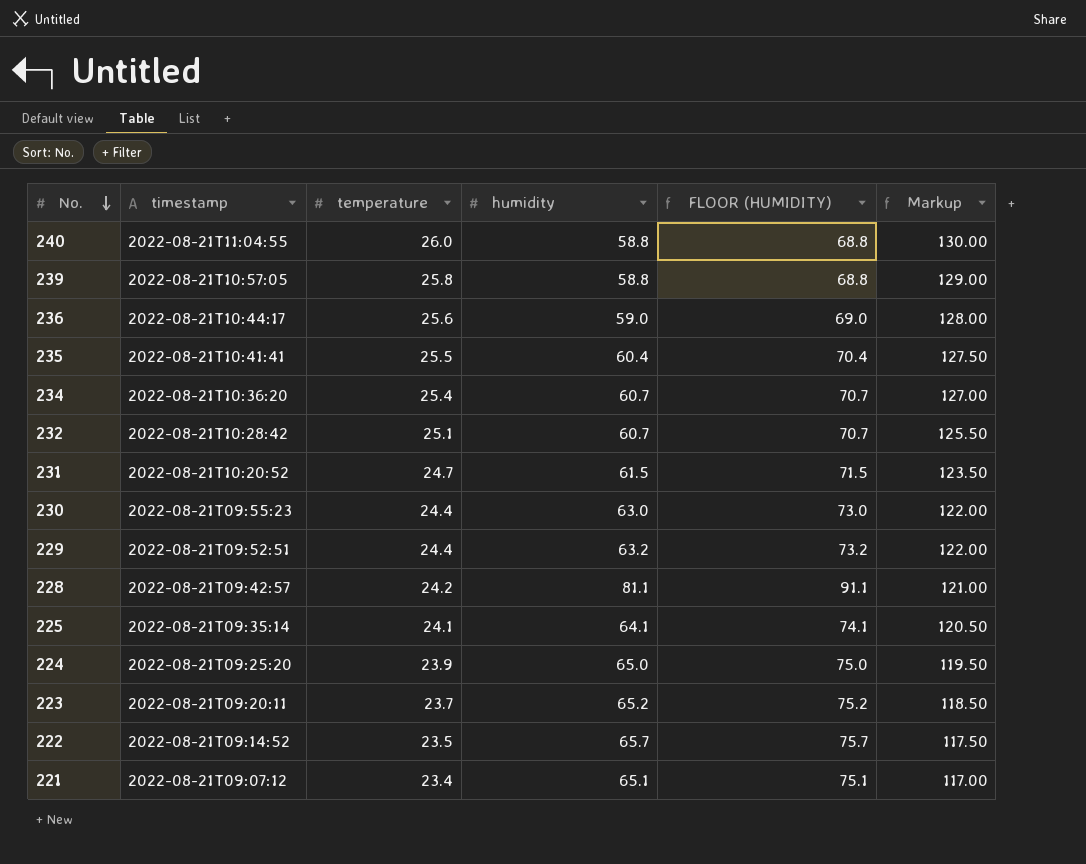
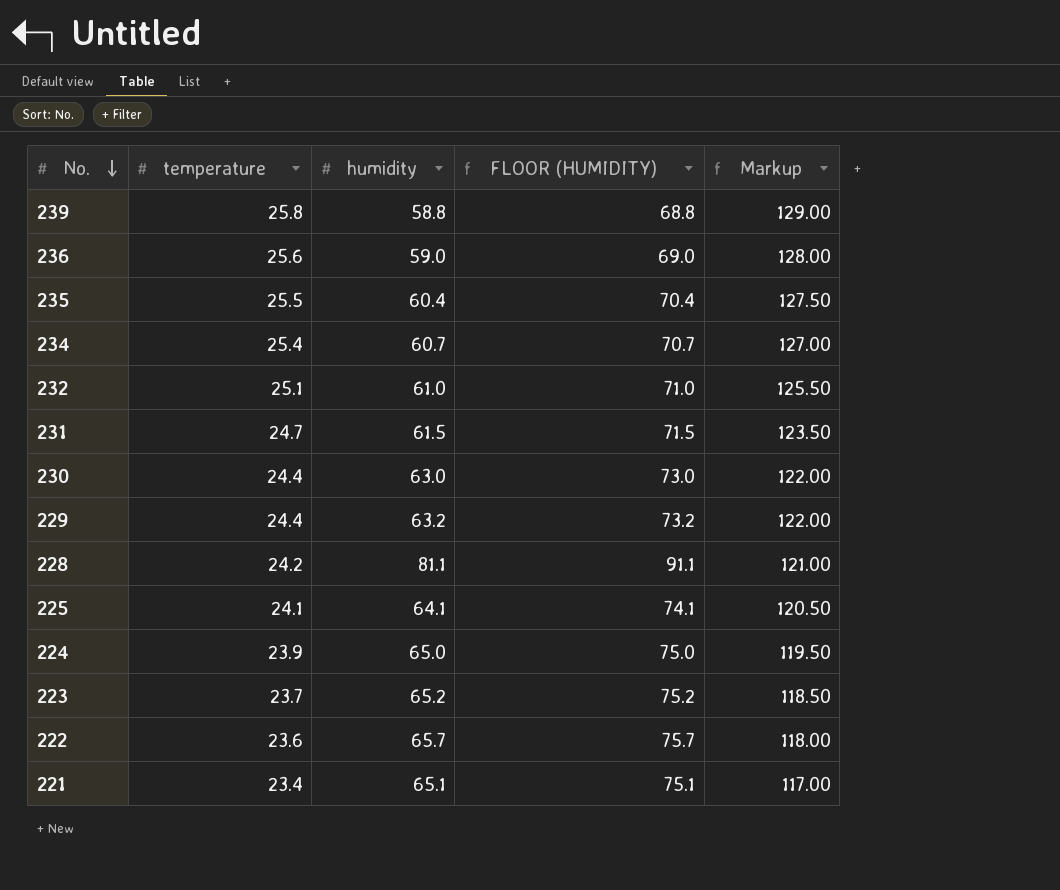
column timestamp | position: 2 -> none
row 240: 2022-08-21T11:04:55 | 26.0 | 58.8 | 68.8 | 130.00 -> none
232 | humidity: 60.7 -> 61.0
232 | FLOOR (HUMIDITY): 70.7 -> 71.0
222 | temperature: 23.5 -> 23.6
222 | Markup: 117.50 -> 118.00

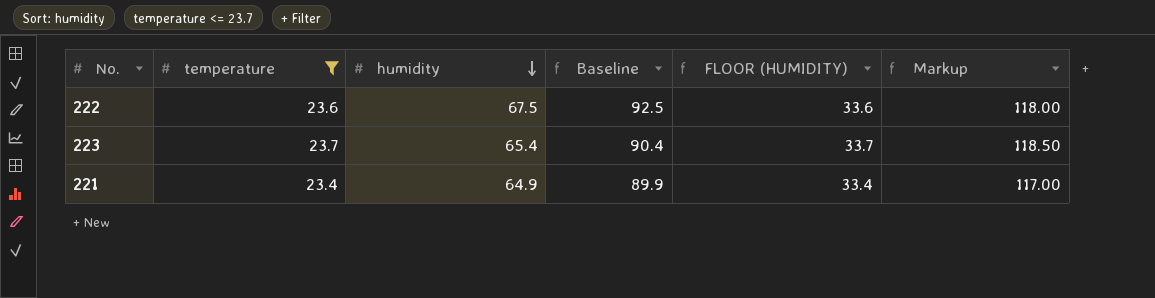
filter: none -> temperature <= 23.7
row order: No. descending -> humidity descending
column Baseline | formula: none -> [humidity] + 25
column FLOOR (HUMIDITY) | formula: [humidity] + 10 -> [temperature] + 10
222 | humidity: 65.7 -> 67.5
223 | humidity: 65.2 -> 65.4
221 | humidity: 65.1 -> 64.9

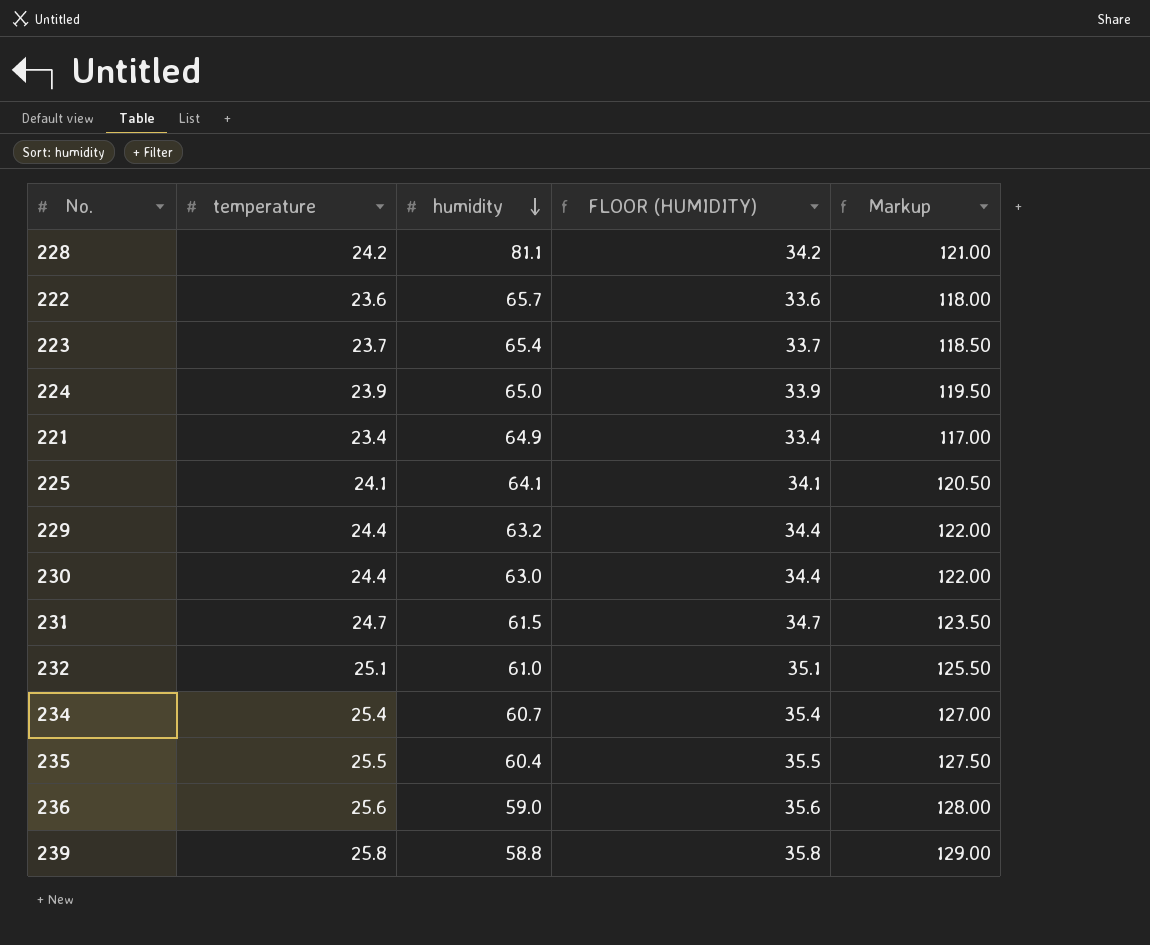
filter: temperature <= 23.7 -> none
column Baseline | formula: [humidity] + 25 -> none
222 | humidity: 67.5 -> 65.7

